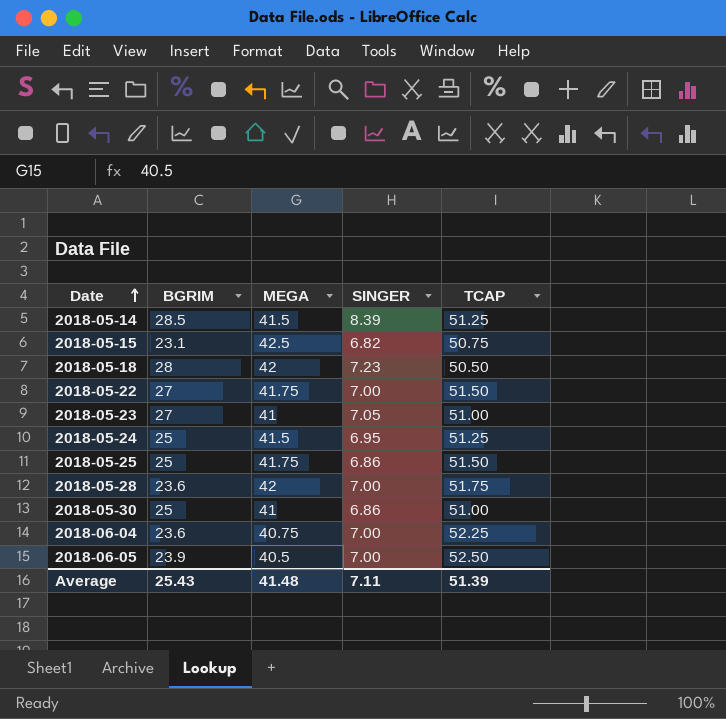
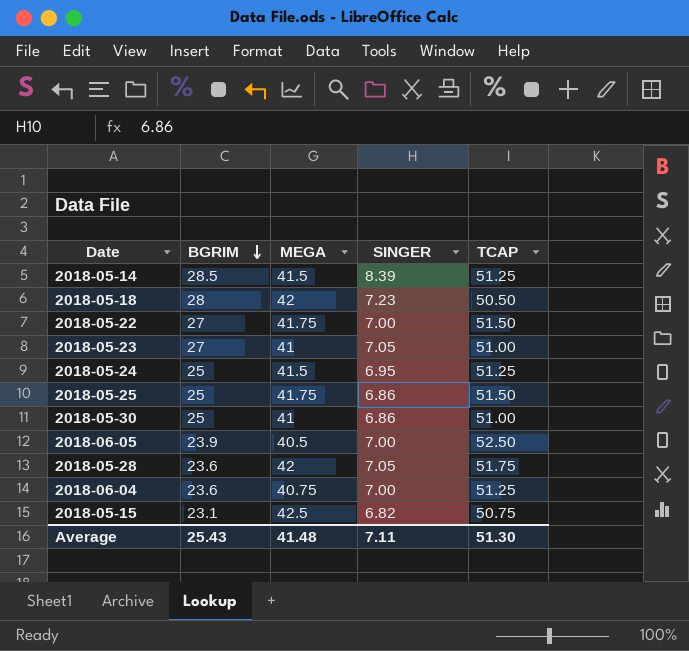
row order: Date ascending -> BGRIM descending
2018-05-28 | SINGER: 7.00 -> 7.05
2018-06-04 | TCAP: 52.25 -> 51.25
Average | TCAP: 51.39 -> 51.30

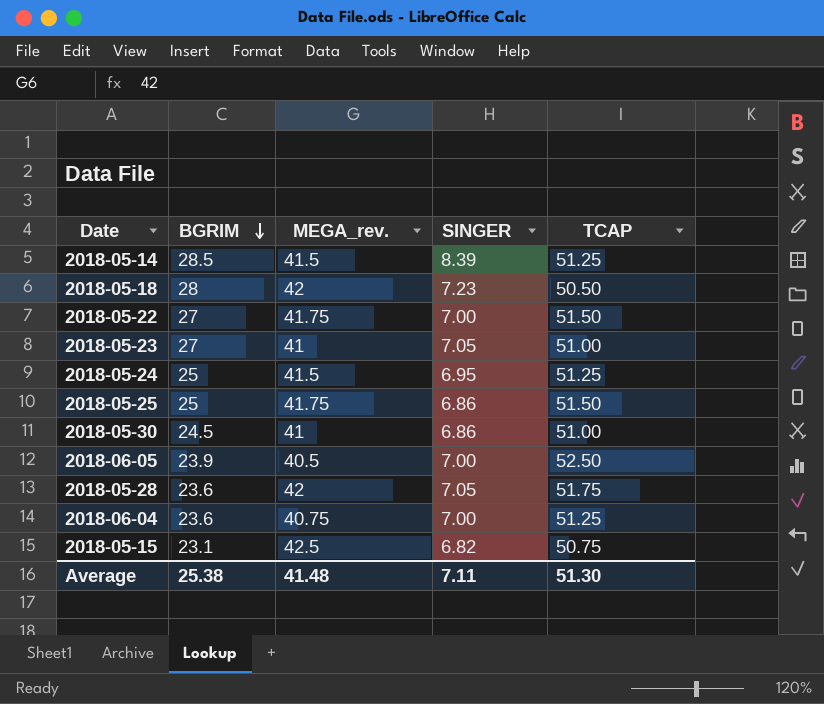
column name: MEGA -> MEGA_rev.
2018-05-30 | BGRIM: 25 -> 24.5
Average | BGRIM: 25.43 -> 25.38

